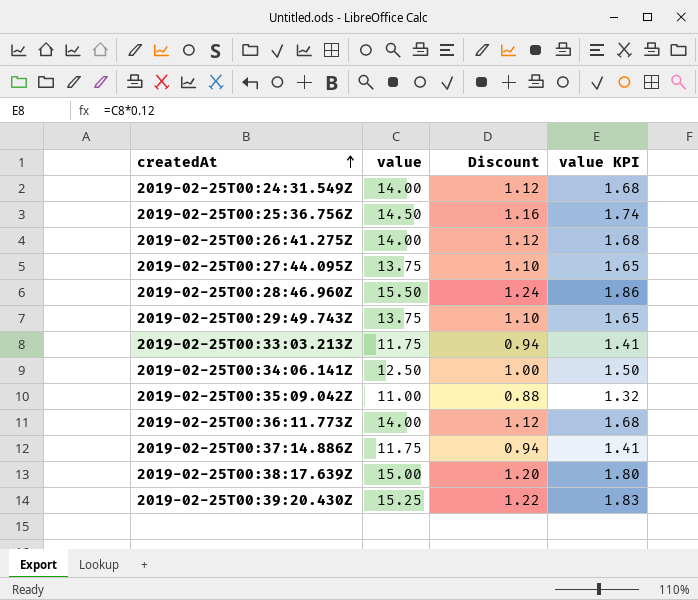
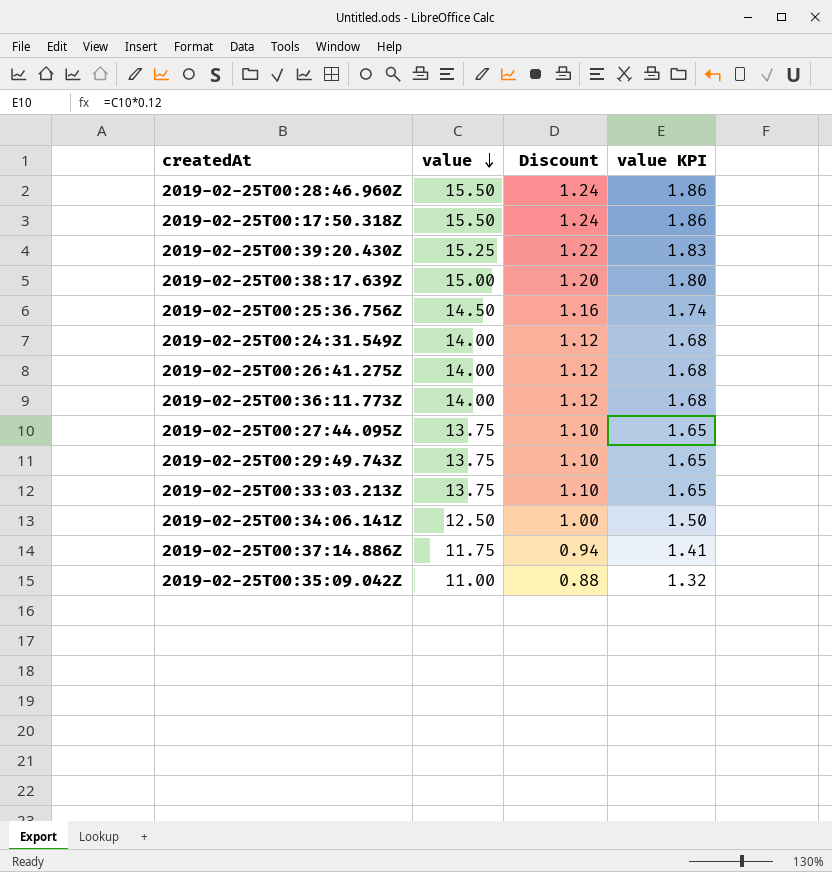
row order: createdAt ascending -> value descending
row 2019-02-25T00:17:50.318Z: none -> 15.50 | 1.24 | 1.86
2019-02-25T00:33:03.213Z | value: 11.75 -> 13.75
2019-02-25T00:33:03.213Z | Discount: 0.94 -> 1.10
2019-02-25T00:33:03.213Z | value KPI: 1.41 -> 1.65

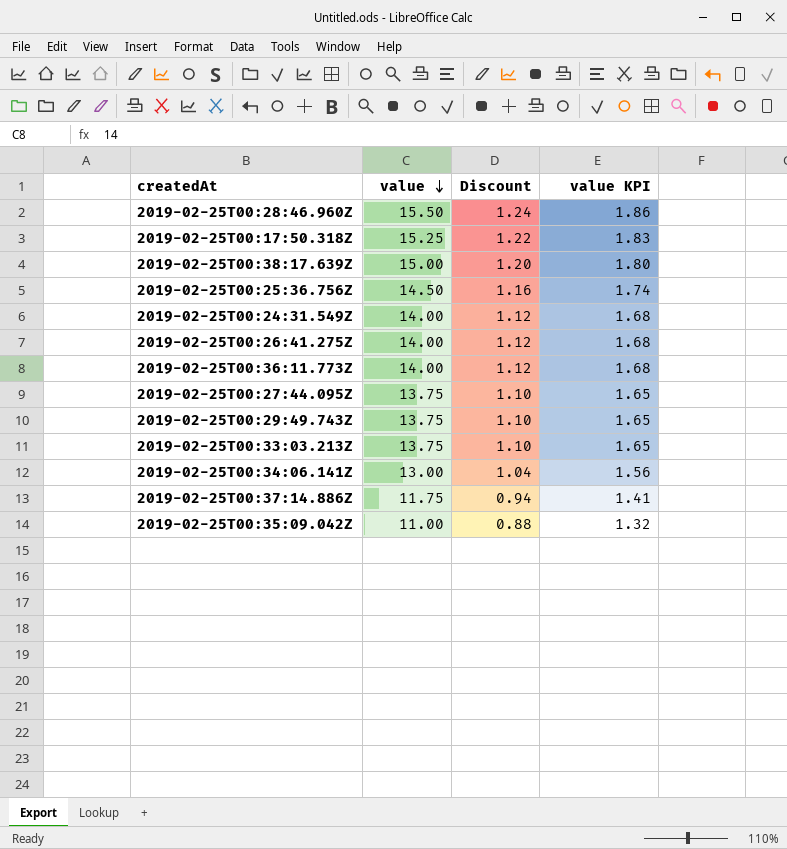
row 2019-02-25T00:39:20.430Z: 15.25 | 1.22 | 1.83 -> none
2019-02-25T00:17:50.318Z | value: 15.50 -> 15.25
2019-02-25T00:17:50.318Z | Discount: 1.24 -> 1.22
2019-02-25T00:17:50.318Z | value KPI: 1.86 -> 1.83
2019-02-25T00:34:06.141Z | value: 12.50 -> 13.00
2019-02-25T00:34:06.141Z | Discount: 1.00 -> 1.04
2019-02-25T00:34:06.141Z | value KPI: 1.50 -> 1.56

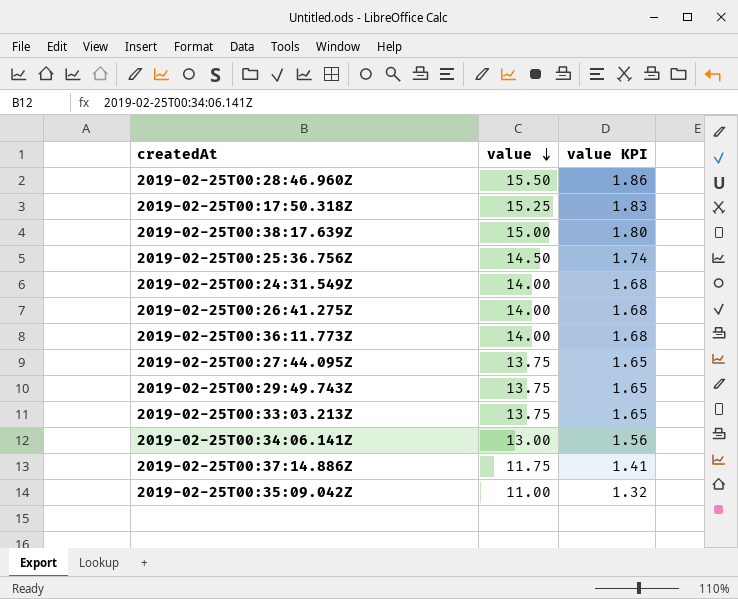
column Discount | formula: [value] * 0.08 -> none

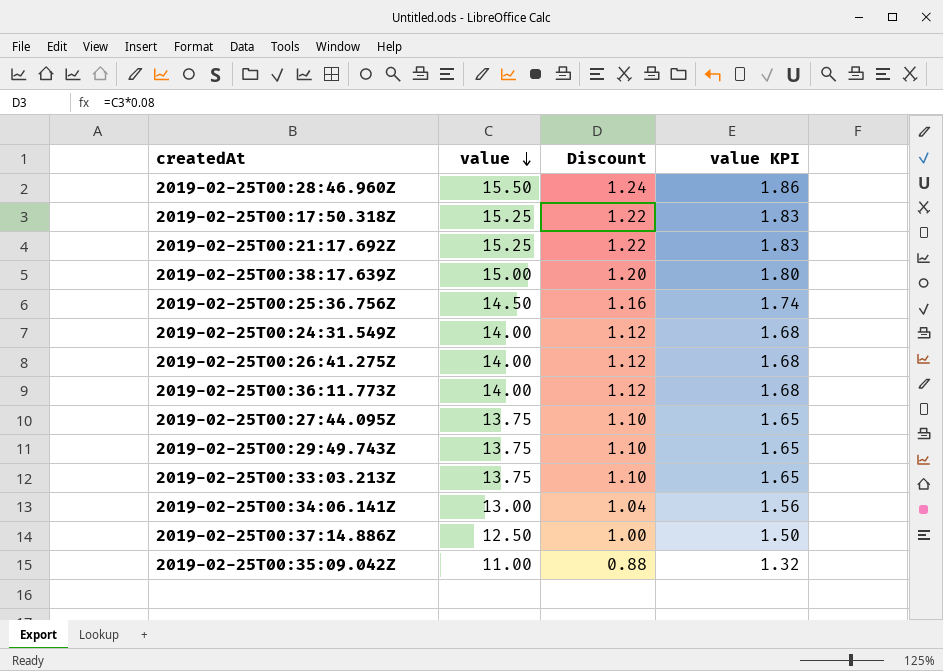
column Discount | formula: none -> [value] * 0.08
row 2019-02-25T00:21:17.692Z: none -> 15.25 | 1.22 | 1.83
2019-02-25T00:37:14.886Z | value: 11.75 -> 12.50
2019-02-25T00:37:14.886Z | value KPI: 1.41 -> 1.50

